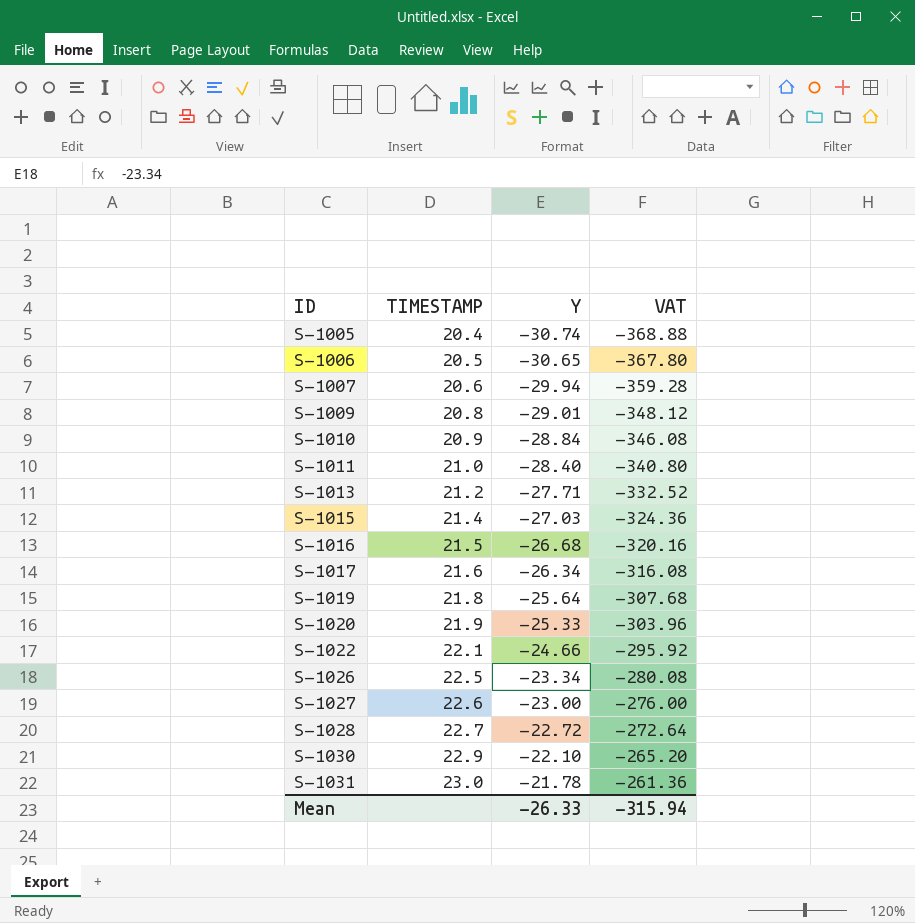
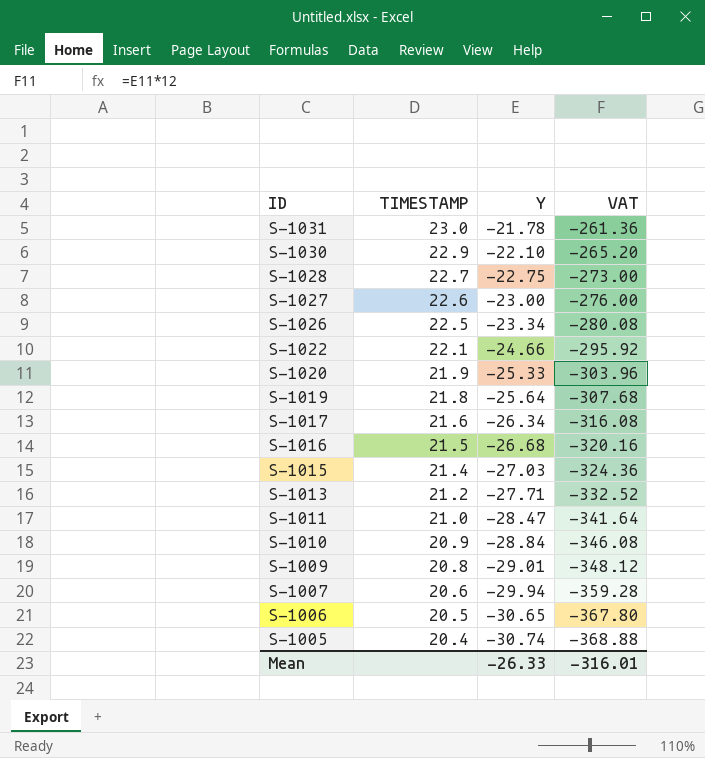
row order: ID ascending -> ID descending
S-1028 | Y: -22.72 -> -22.75
S-1028 | VAT: -272.64 -> -273.00
S-1011 | Y: -28.40 -> -28.47
S-1011 | VAT: -340.80 -> -341.64
Mean | VAT: -315.94 -> -316.01

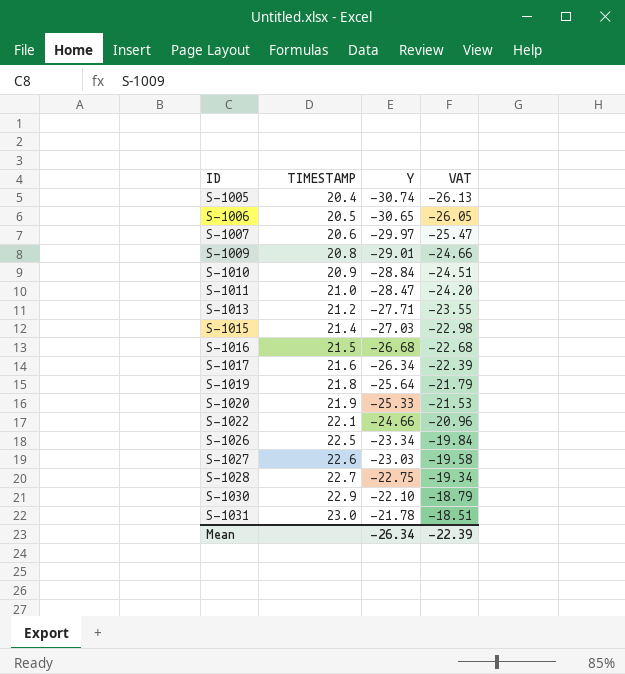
row order: ID descending -> ID ascending
column VAT | formula: [Y] * 12 -> [Y] * 0.85
S-1007 | Y: -29.94 -> -29.97
S-1027 | Y: -23.00 -> -23.03
Mean | Y: -26.33 -> -26.34
Mean | VAT: -316.01 -> -22.39

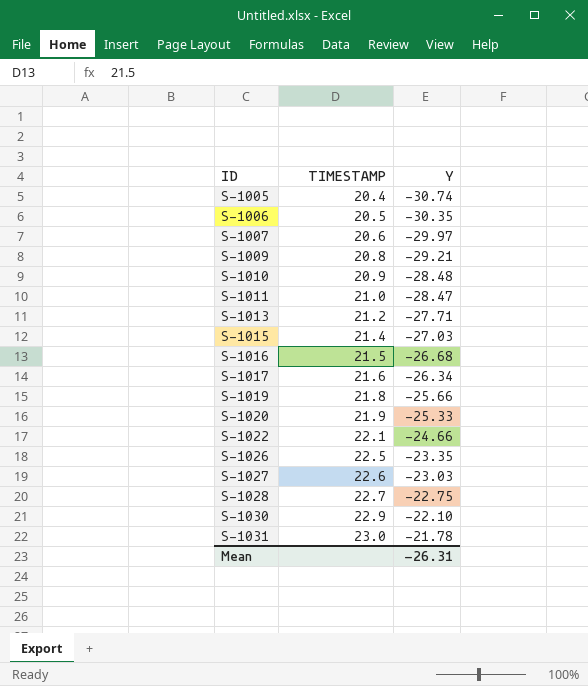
column VAT | formula: [Y] * 0.85 -> none
S-1006 | Y: -30.65 -> -30.35
S-1009 | Y: -29.01 -> -29.21
S-1010 | Y: -28.84 -> -28.48
S-1019 | Y: -25.64 -> -25.66
S-1026 | Y: -23.34 -> -23.35
Mean | Y: -26.34 -> -26.31

